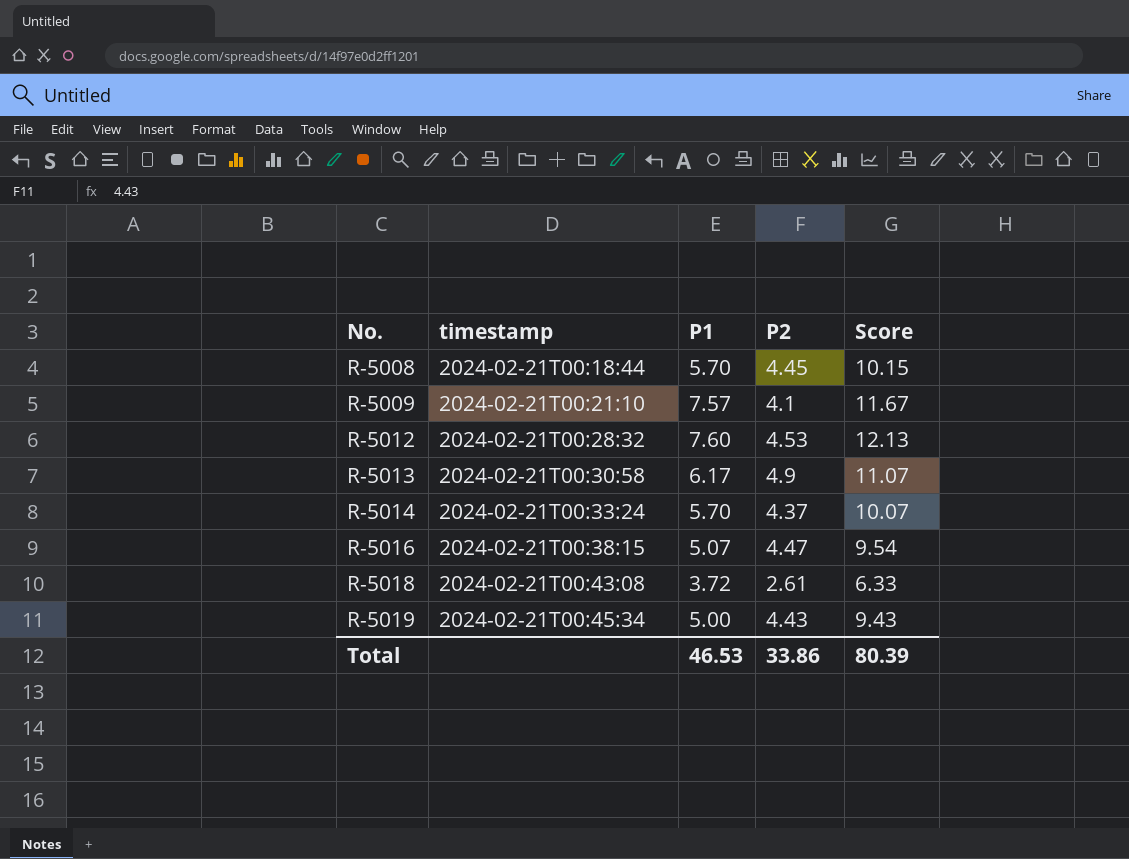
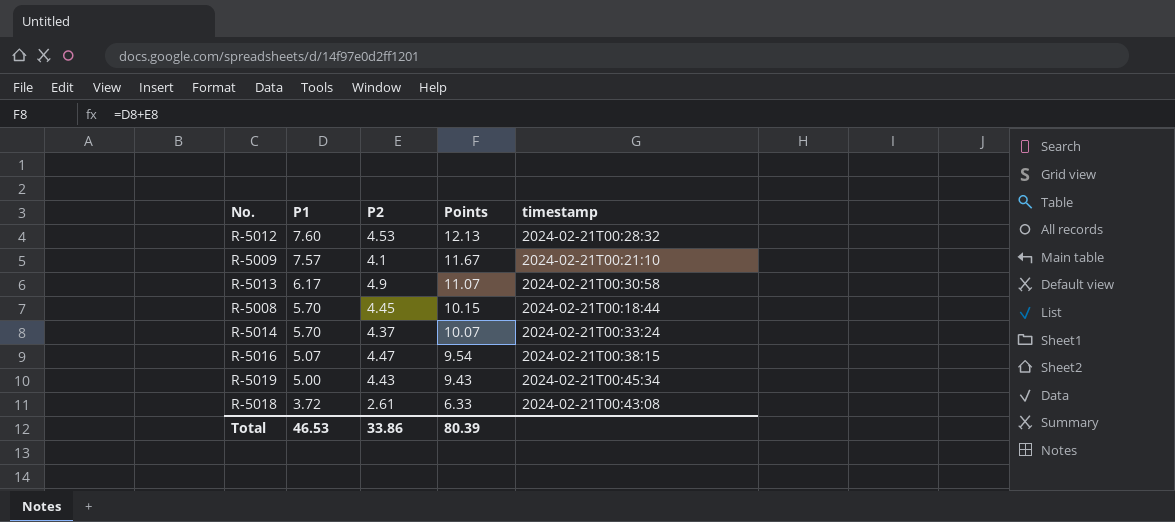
row order: No. ascending -> P1 descending
column name: Score -> Points
column timestamp | position: 2 -> 5

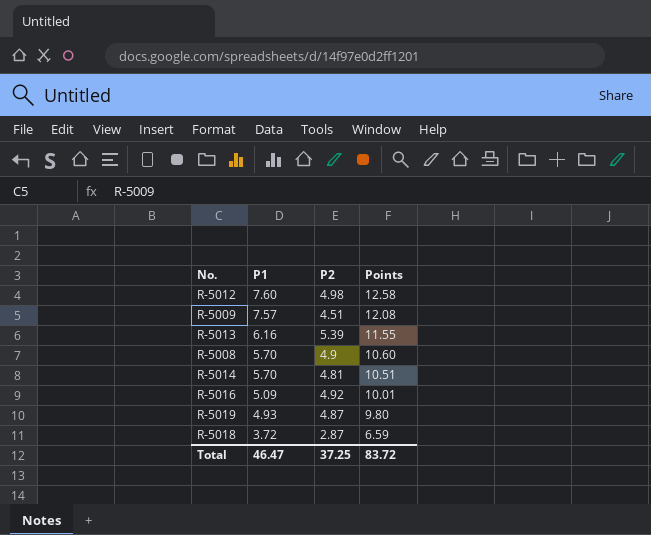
column timestamp | position: 5 -> none
R-5012 | P2: 4.53 -> 4.98
R-5012 | Points: 12.13 -> 12.58
R-5009 | P2: 4.1 -> 4.51
R-5009 | Points: 11.67 -> 12.08
R-5013 | P1: 6.17 -> 6.16
R-5013 | P2: 4.9 -> 5.39
R-5013 | Points: 11.07 -> 11.55
R-5008 | P2: 4.45 -> 4.9
R-5008 | Points: 10.15 -> 10.60
R-5014 | P2: 4.37 -> 4.81
R-5014 | Points: 10.07 -> 10.51
R-5016 | P1: 5.07 -> 5.09
R-5016 | P2: 4.47 -> 4.92
R-5016 | Points: 9.54 -> 10.01
R-5019 | P1: 5.00 -> 4.93
R-5019 | P2: 4.43 -> 4.87
R-5019 | Points: 9.43 -> 9.80
R-5018 | P2: 2.61 -> 2.87
R-5018 | Points: 6.33 -> 6.59
Total | P1: 46.53 -> 46.47
Total | P2: 33.86 -> 37.25
Total | Points: 80.39 -> 83.72

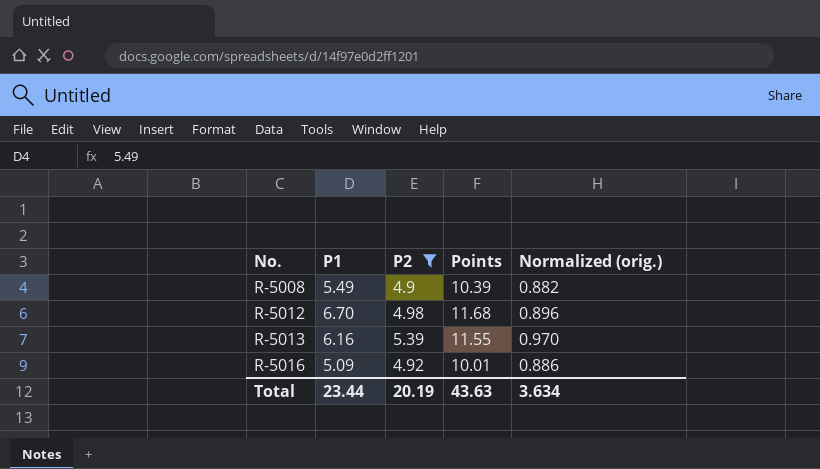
filter: none -> P2 >= 4.9
row order: P1 descending -> No. ascending
column Normalized (orig.) | formula: none -> [P2] * 0.18
R-5008 | P1: 5.70 -> 5.49
R-5008 | Points: 10.60 -> 10.39
R-5012 | P1: 7.60 -> 6.70
R-5012 | Points: 12.58 -> 11.68
Total | P1: 46.47 -> 23.44
Total | P2: 37.25 -> 20.19
Total | Points: 83.72 -> 43.63

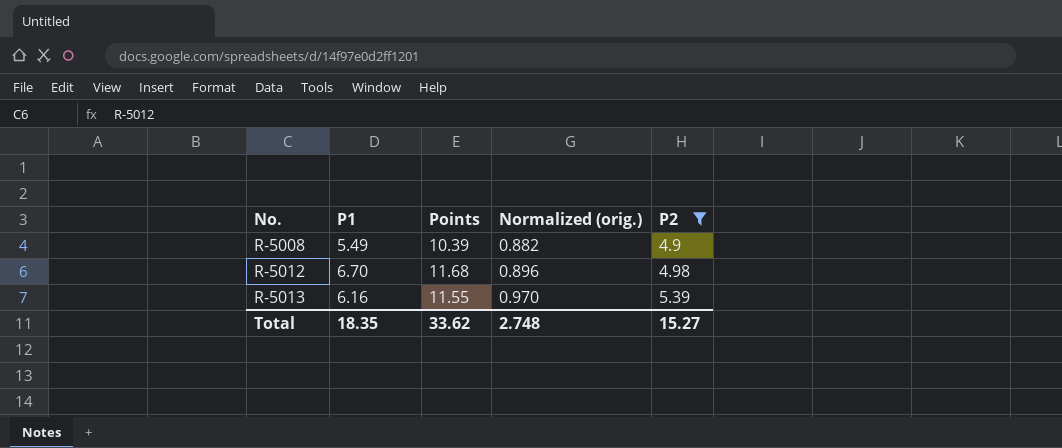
column P2 | position: 3 -> 5
row R-5016: 5.09 | 4.92 | 10.01 | 0.886 -> none
Total | P1: 23.44 -> 18.35
Total | Points: 43.63 -> 33.62
Total | Normalized (orig.): 3.634 -> 2.748
Total | P2: 20.19 -> 15.27

